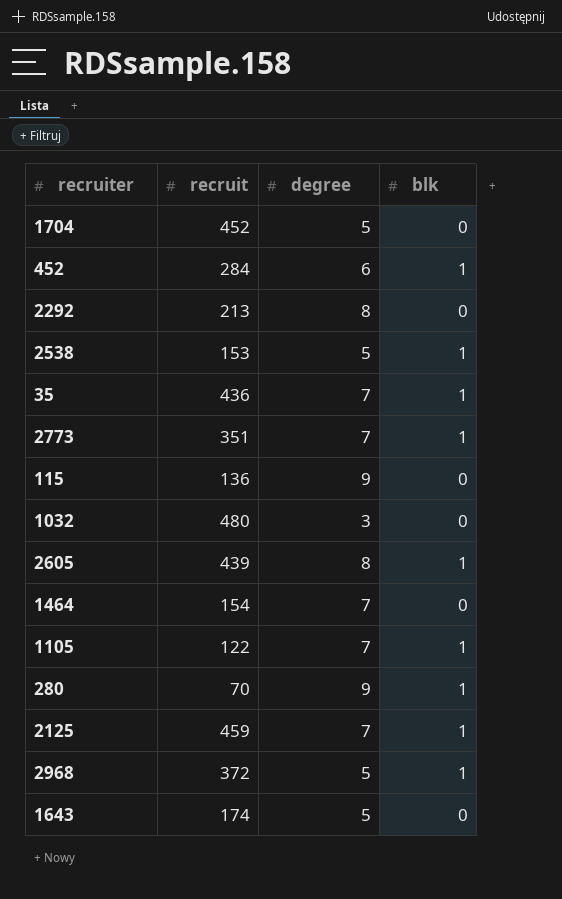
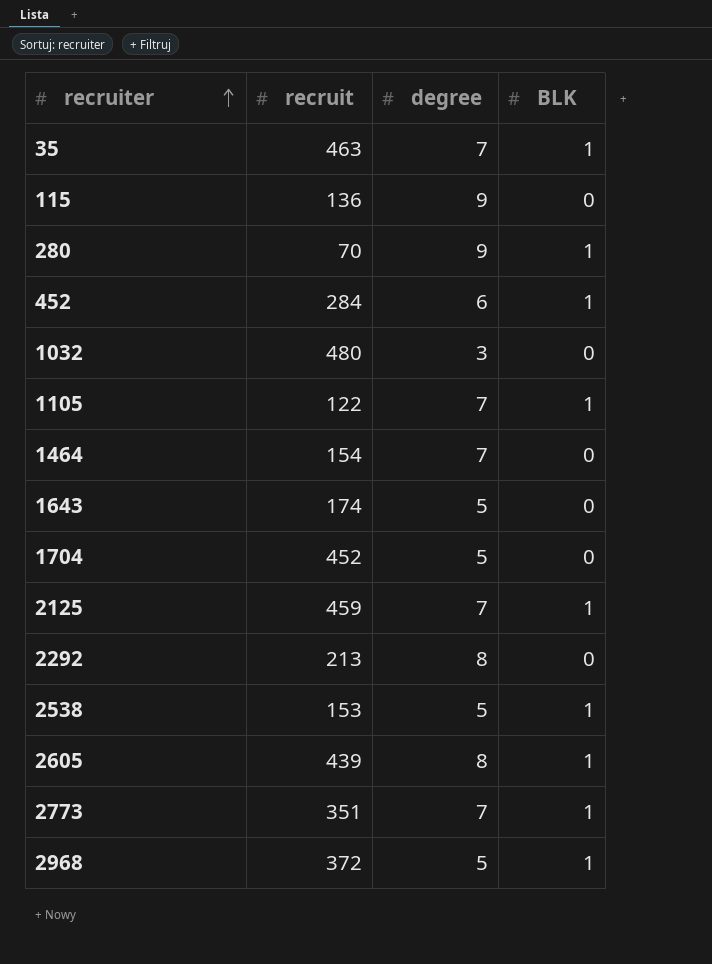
row order: none -> recruiter ascending
column name: blk -> BLK
35 | recruit: 436 -> 463

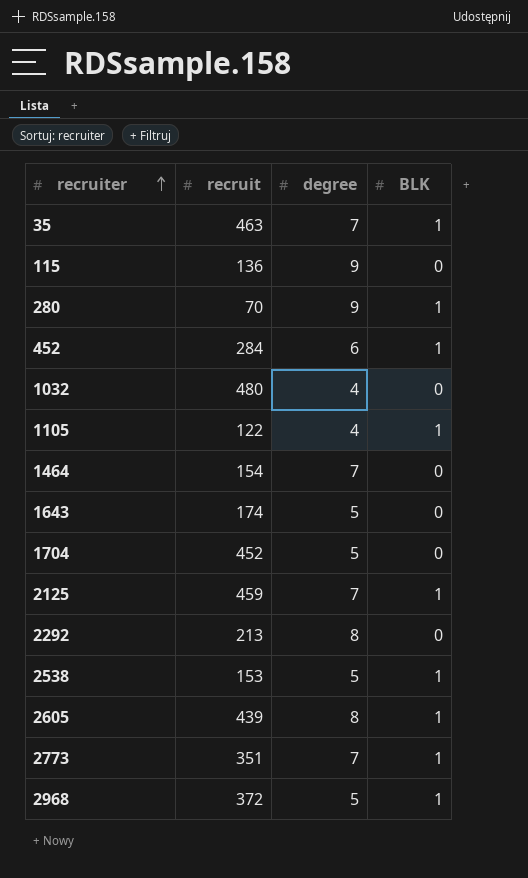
1032 | degree: 3 -> 4
1105 | degree: 7 -> 4

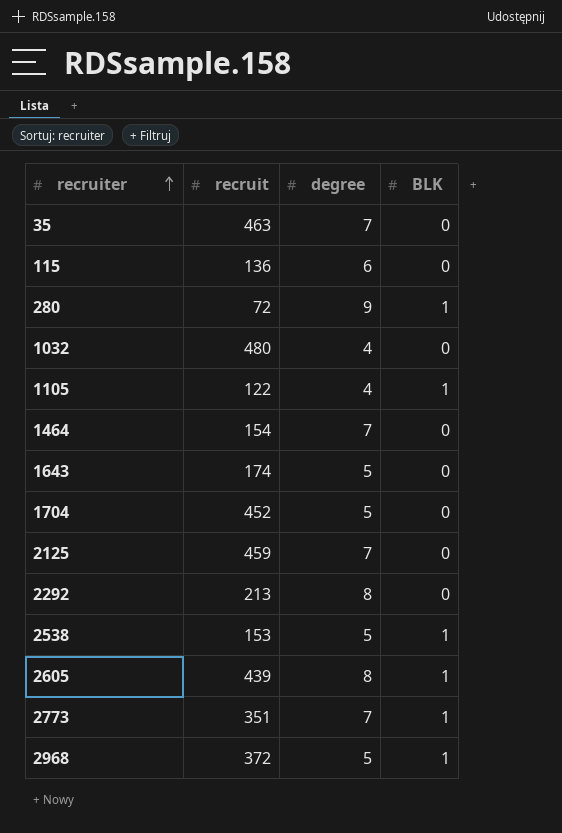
row 452: 284 | 6 | 1 -> none
35 | BLK: 1 -> 0
115 | degree: 9 -> 6
280 | recruit: 70 -> 72
2125 | BLK: 1 -> 0

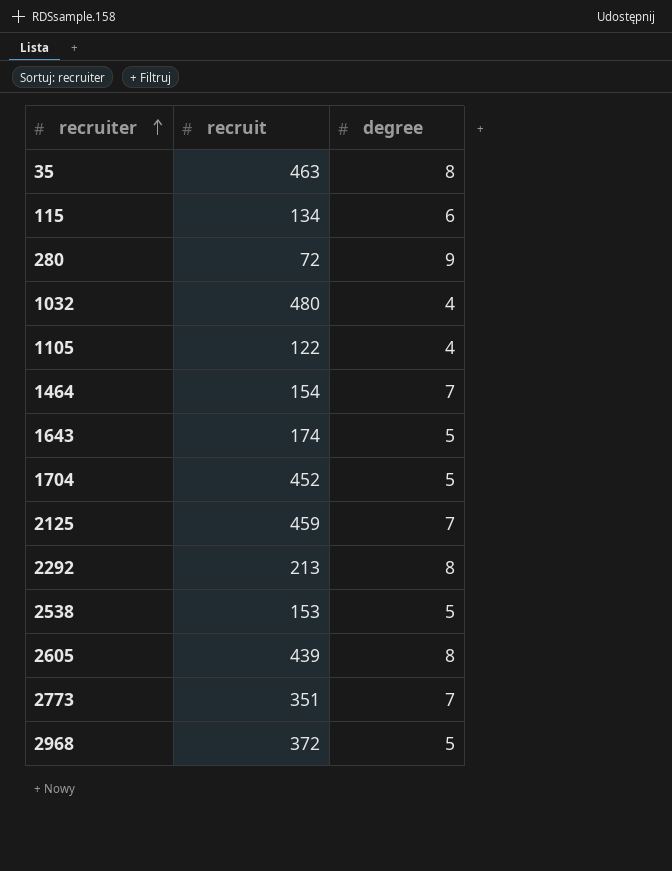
column BLK | position: 4 -> none
35 | degree: 7 -> 8
115 | recruit: 136 -> 134

